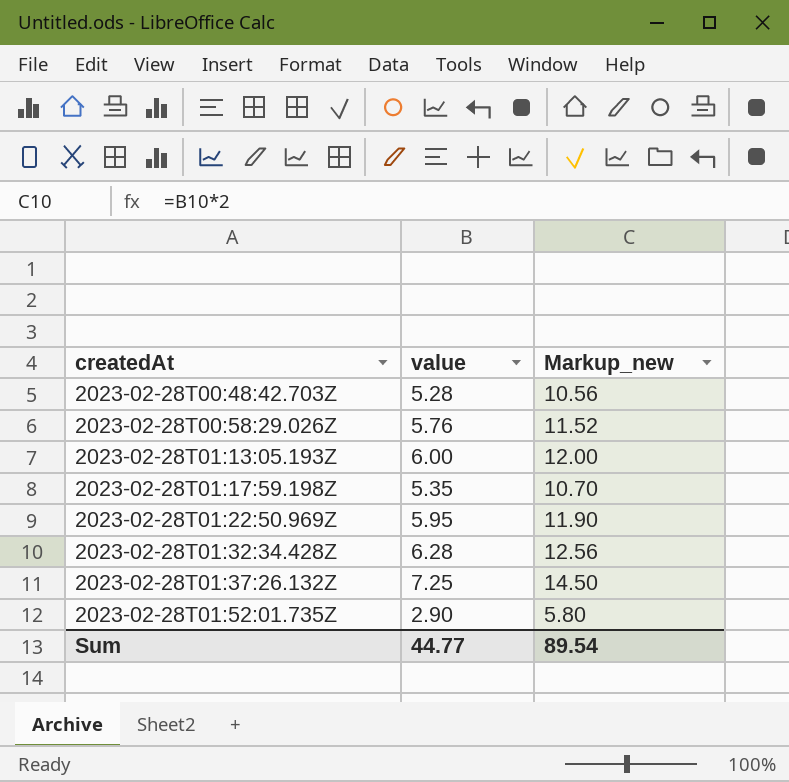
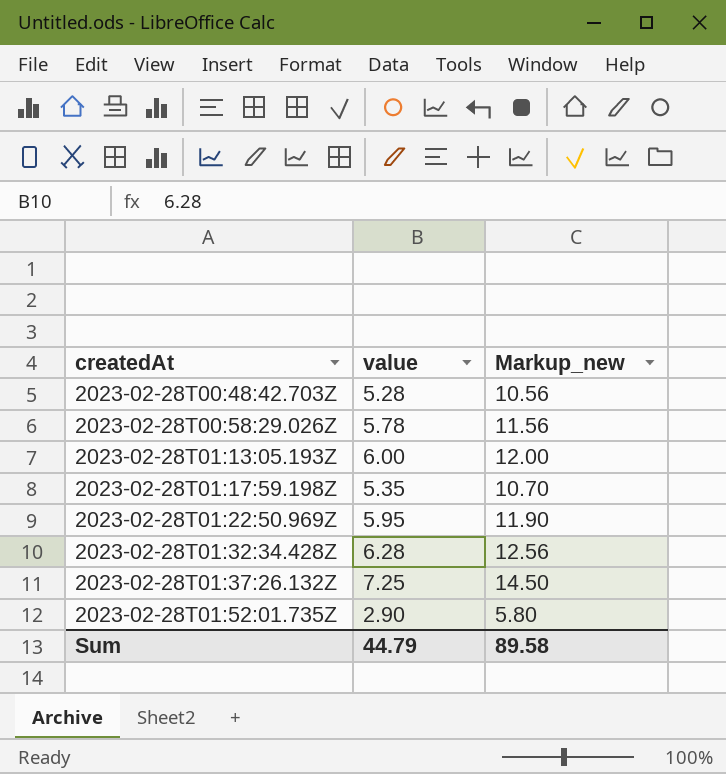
2023-02-28T00:58:29.026Z | value: 5.76 -> 5.78
2023-02-28T00:58:29.026Z | Markup_new: 11.52 -> 11.56
Sum | value: 44.77 -> 44.79
Sum | Markup_new: 89.54 -> 89.58

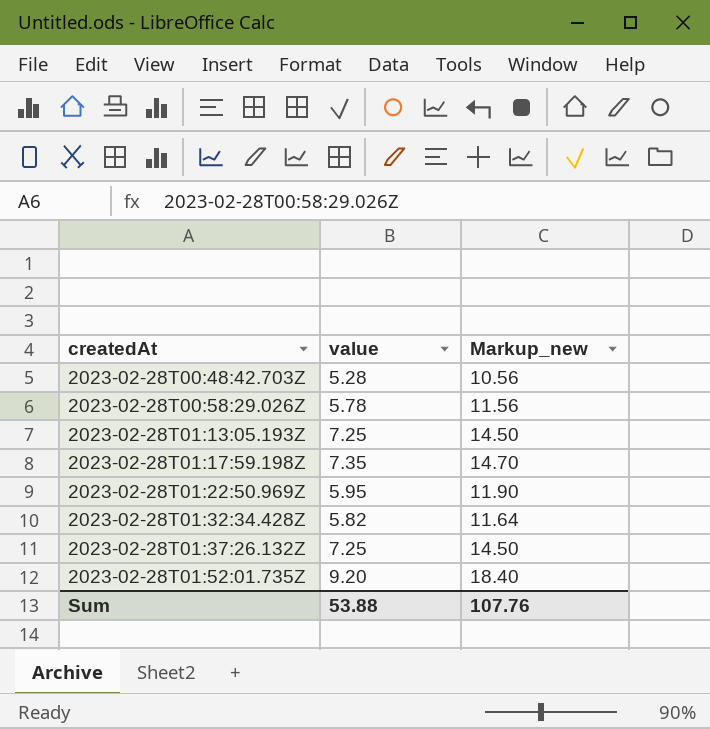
2023-02-28T01:13:05.193Z | value: 6.00 -> 7.25
2023-02-28T01:13:05.193Z | Markup_new: 12.00 -> 14.50
2023-02-28T01:17:59.198Z | value: 5.35 -> 7.35
2023-02-28T01:17:59.198Z | Markup_new: 10.70 -> 14.70
2023-02-28T01:32:34.428Z | value: 6.28 -> 5.82
2023-02-28T01:32:34.428Z | Markup_new: 12.56 -> 11.64
2023-02-28T01:52:01.735Z | value: 2.90 -> 9.20
2023-02-28T01:52:01.735Z | Markup_new: 5.80 -> 18.40
Sum | value: 44.79 -> 53.88
Sum | Markup_new: 89.58 -> 107.76

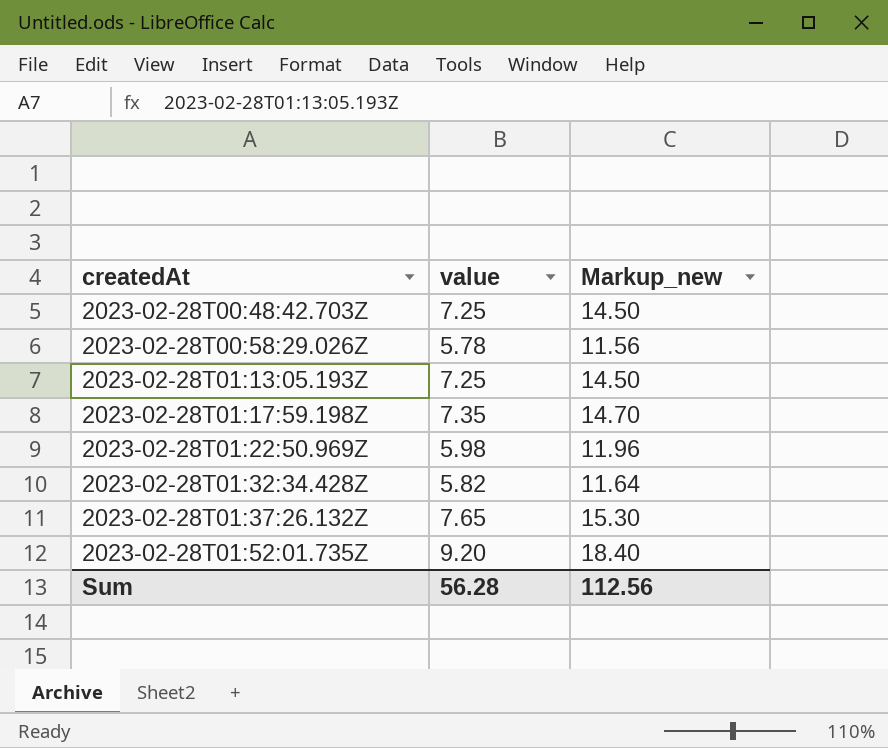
2023-02-28T00:48:42.703Z | value: 5.28 -> 7.25
2023-02-28T00:48:42.703Z | Markup_new: 10.56 -> 14.50
2023-02-28T01:22:50.969Z | value: 5.95 -> 5.98
2023-02-28T01:22:50.969Z | Markup_new: 11.90 -> 11.96
2023-02-28T01:37:26.132Z | value: 7.25 -> 7.65
2023-02-28T01:37:26.132Z | Markup_new: 14.50 -> 15.30
Sum | value: 53.88 -> 56.28
Sum | Markup_new: 107.76 -> 112.56

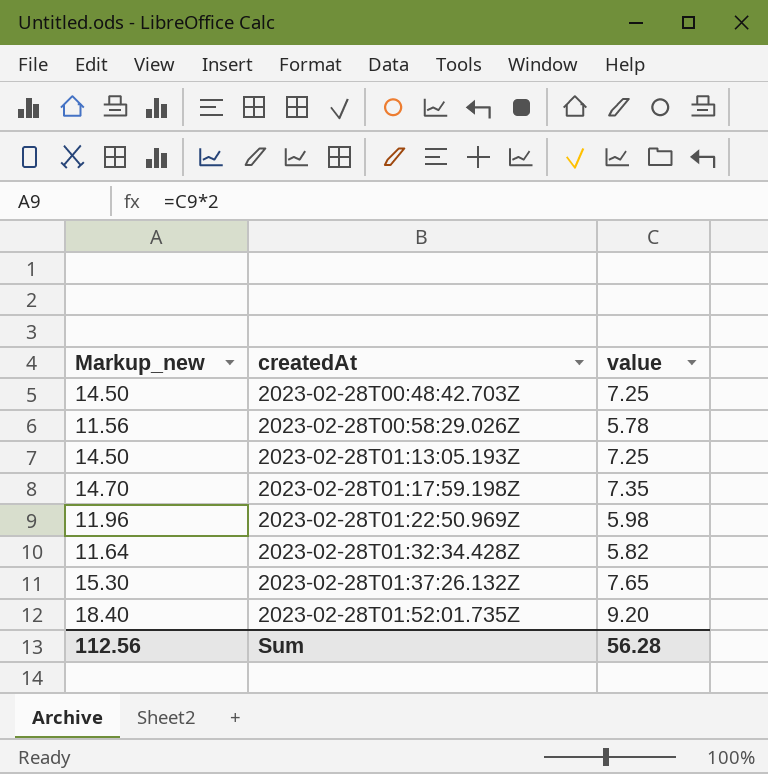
column Markup_new | position: 3 -> 1

